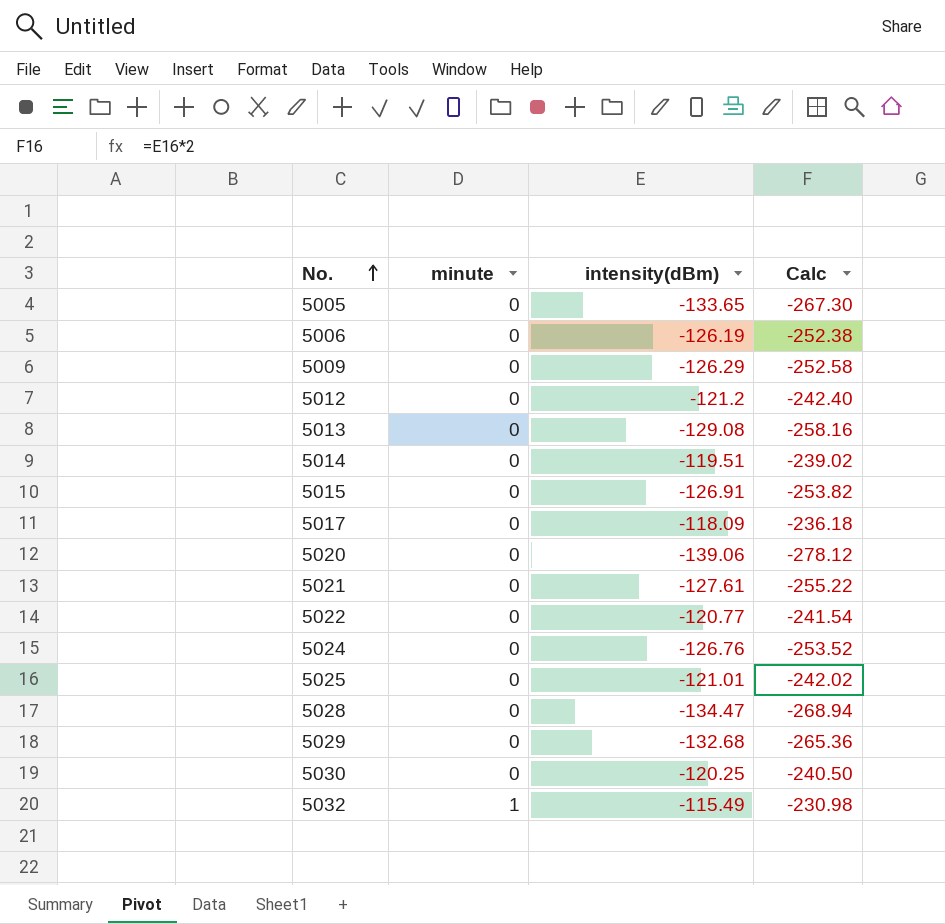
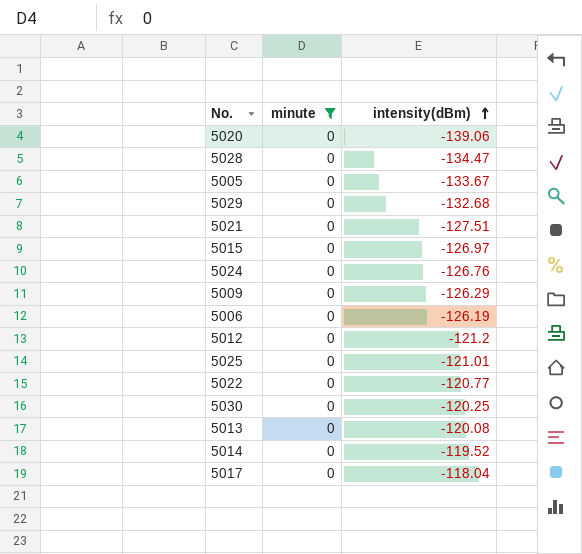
filter: none -> minute = 0
row order: No. ascending -> intensity(dBm) ascending
column Calc | formula: [intensity(dBm)] * 2 -> none
5005 | intensity(dBm): -133.65 -> -133.67
5021 | intensity(dBm): -127.61 -> -127.51
5015 | intensity(dBm): -126.91 -> -126.97
5013 | intensity(dBm): -129.08 -> -120.08
5014 | intensity(dBm): -119.51 -> -119.52
5017 | intensity(dBm): -118.09 -> -118.04

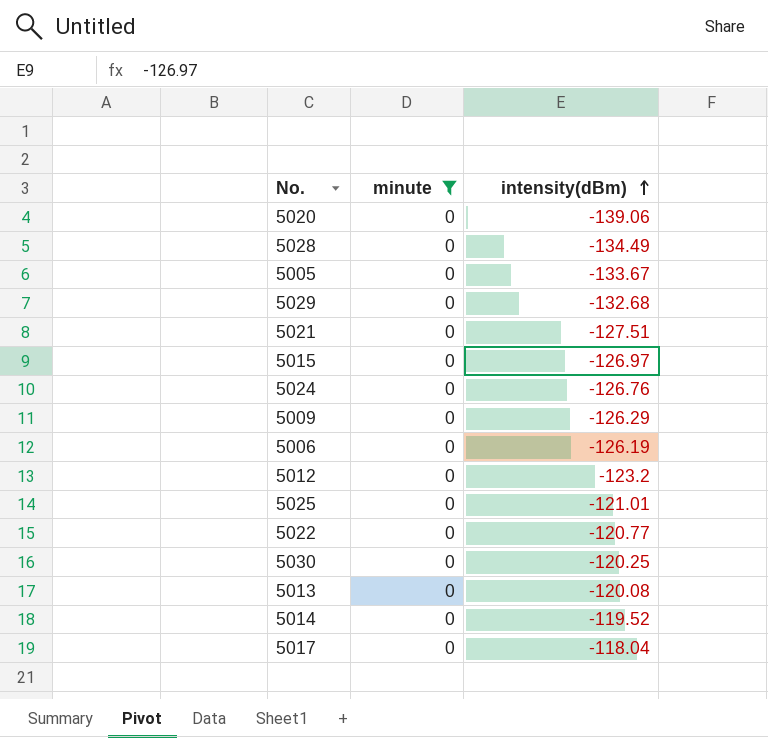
5028 | intensity(dBm): -134.47 -> -134.49
5012 | intensity(dBm): -121.2 -> -123.2

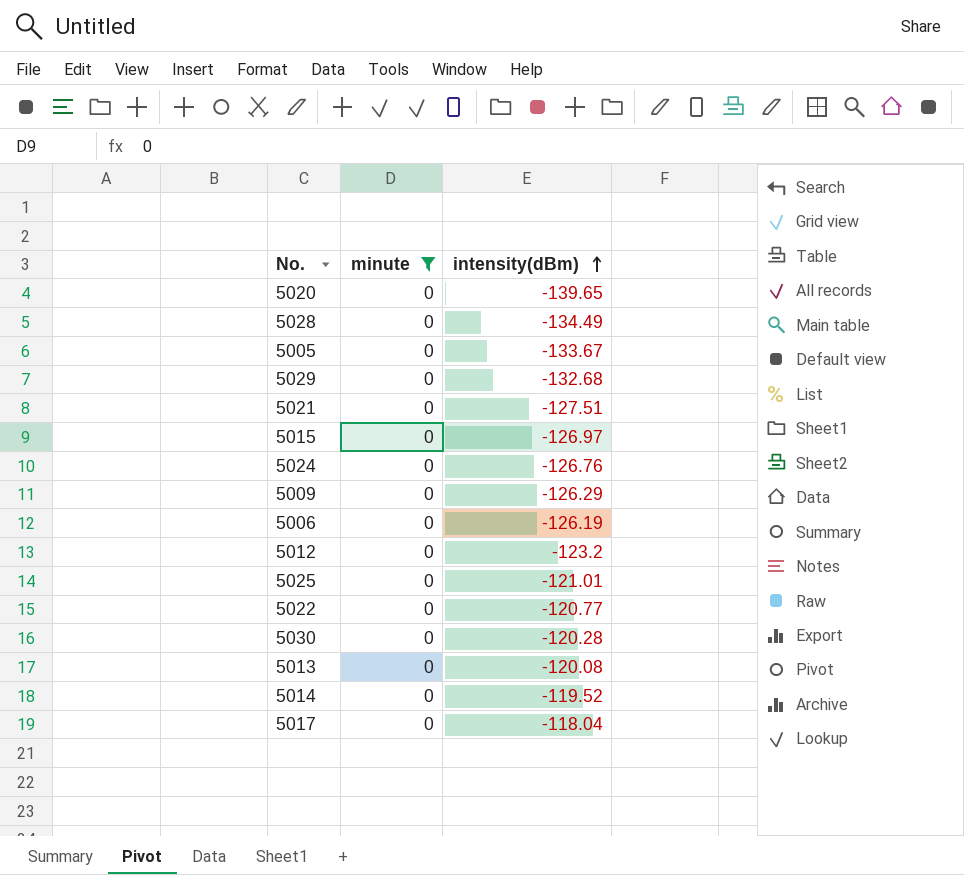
5020 | intensity(dBm): -139.06 -> -139.65
5030 | intensity(dBm): -120.25 -> -120.28

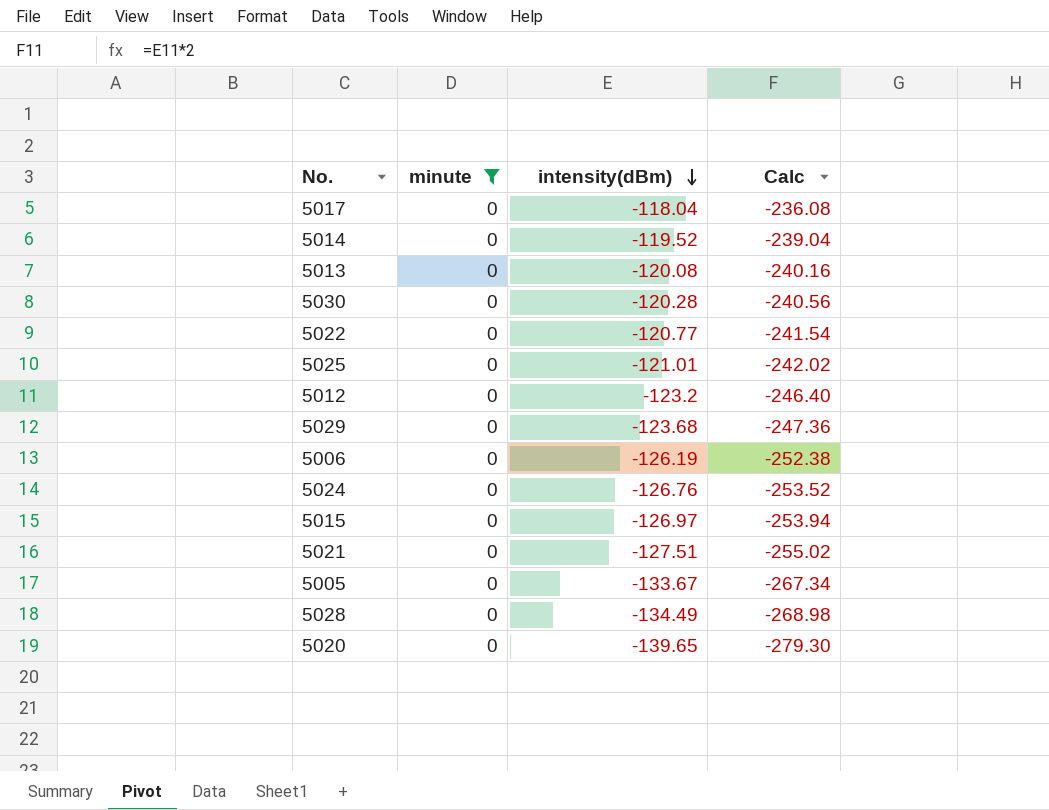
row order: intensity(dBm) ascending -> intensity(dBm) descending
column Calc | formula: none -> [intensity(dBm)] * 2
row 5009: 0 | -126.29 -> none
5029 | intensity(dBm): -132.68 -> -123.68

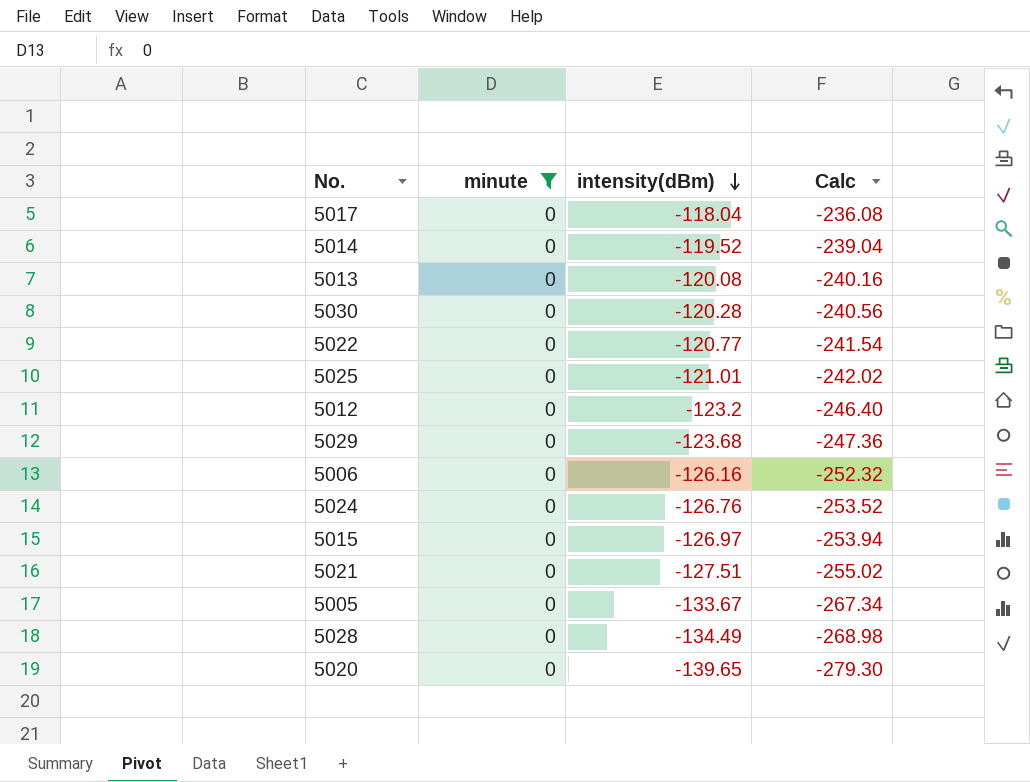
5006 | intensity(dBm): -126.19 -> -126.16
5006 | Calc: -252.38 -> -252.32

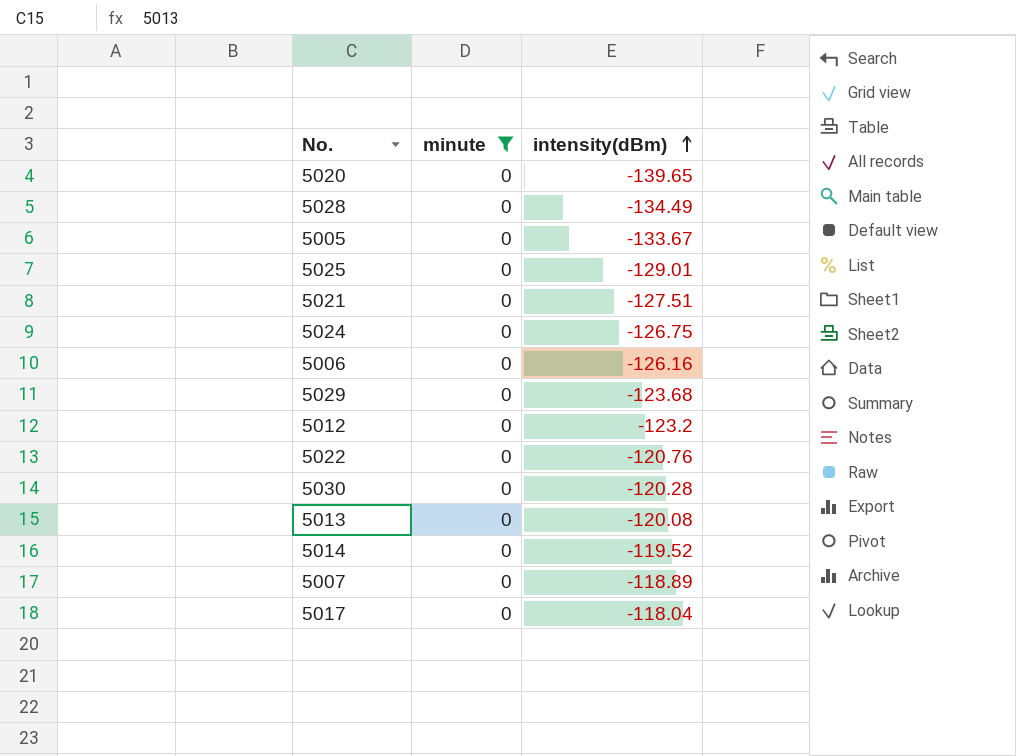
row order: intensity(dBm) descending -> intensity(dBm) ascending
column Calc | formula: [intensity(dBm)] * 2 -> none
row 5015: 0 | -126.97 | -253.94 -> none
5025 | intensity(dBm): -121.01 -> -129.01
5024 | intensity(dBm): -126.76 -> -126.75
5022 | intensity(dBm): -120.77 -> -120.76
row 5007: none -> 0 | -118.89

